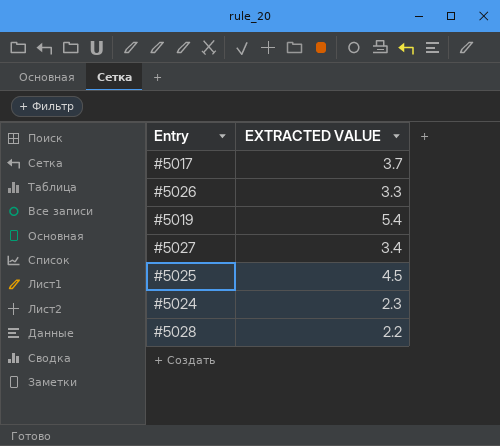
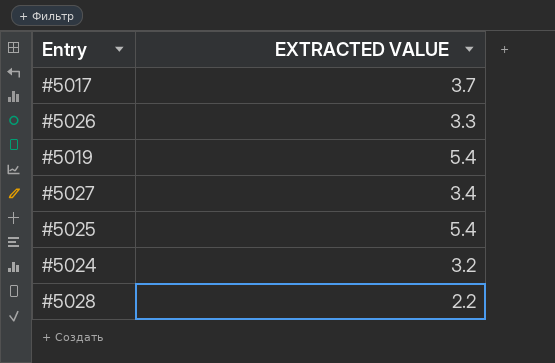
#5025 | EXTRACTED VALUE: 4.5 -> 5.4
#5024 | EXTRACTED VALUE: 2.3 -> 3.2

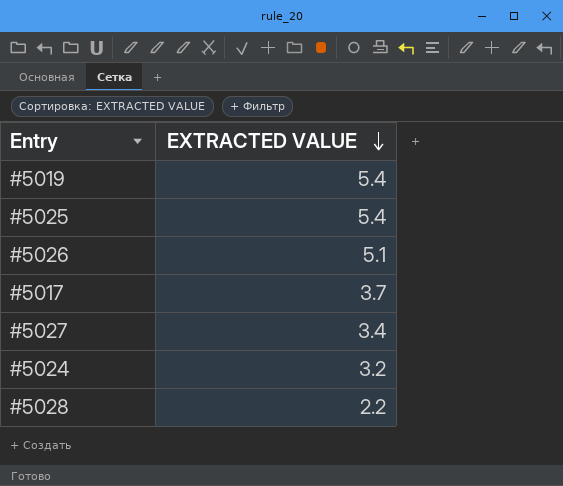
row order: none -> EXTRACTED VALUE descending
#5026 | EXTRACTED VALUE: 3.3 -> 5.1

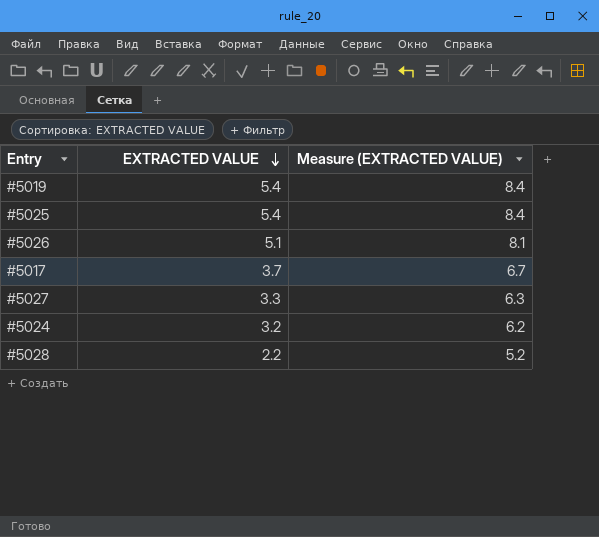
column Measure (EXTRACTED VALUE) | formula: none -> [EXTRACTED VALUE] + 3
#5027 | EXTRACTED VALUE: 3.4 -> 3.3

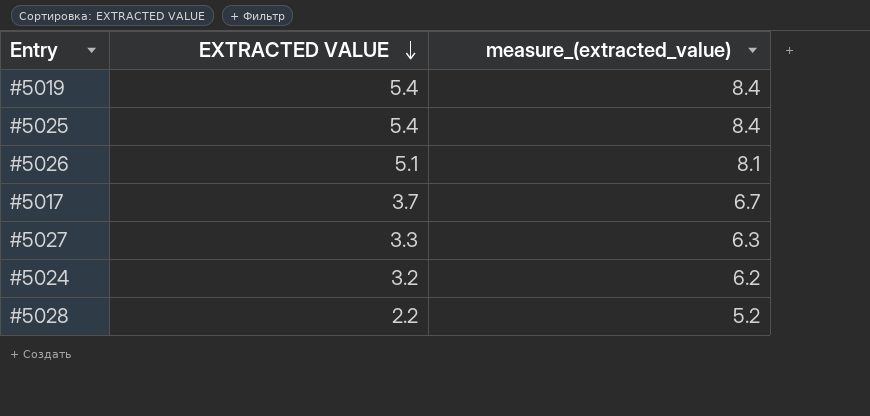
column name: Measure (EXTRACTED VALUE) -> measure_(extracted_value)

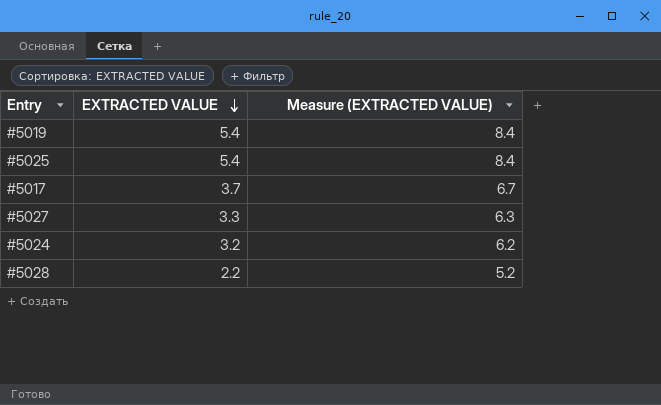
column name: measure_(extracted_value) -> Measure (EXTRACTED VALUE)
row #5026: 5.1 | 8.1 -> none

